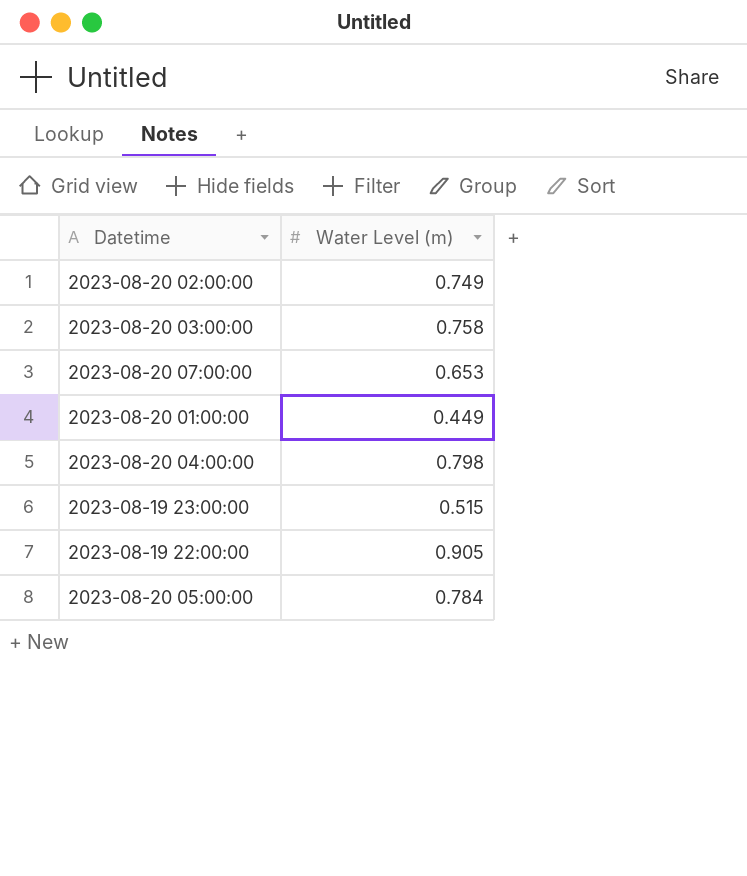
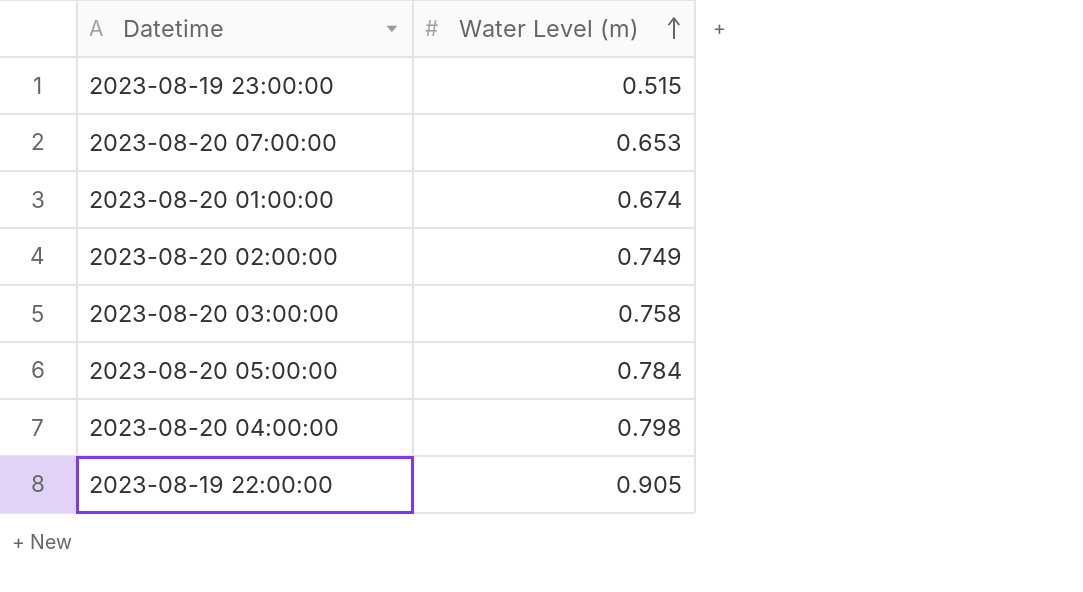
row order: none -> Water Level (m) ascending
2023-08-20 01:00:00 | Water Level (m): 0.449 -> 0.674

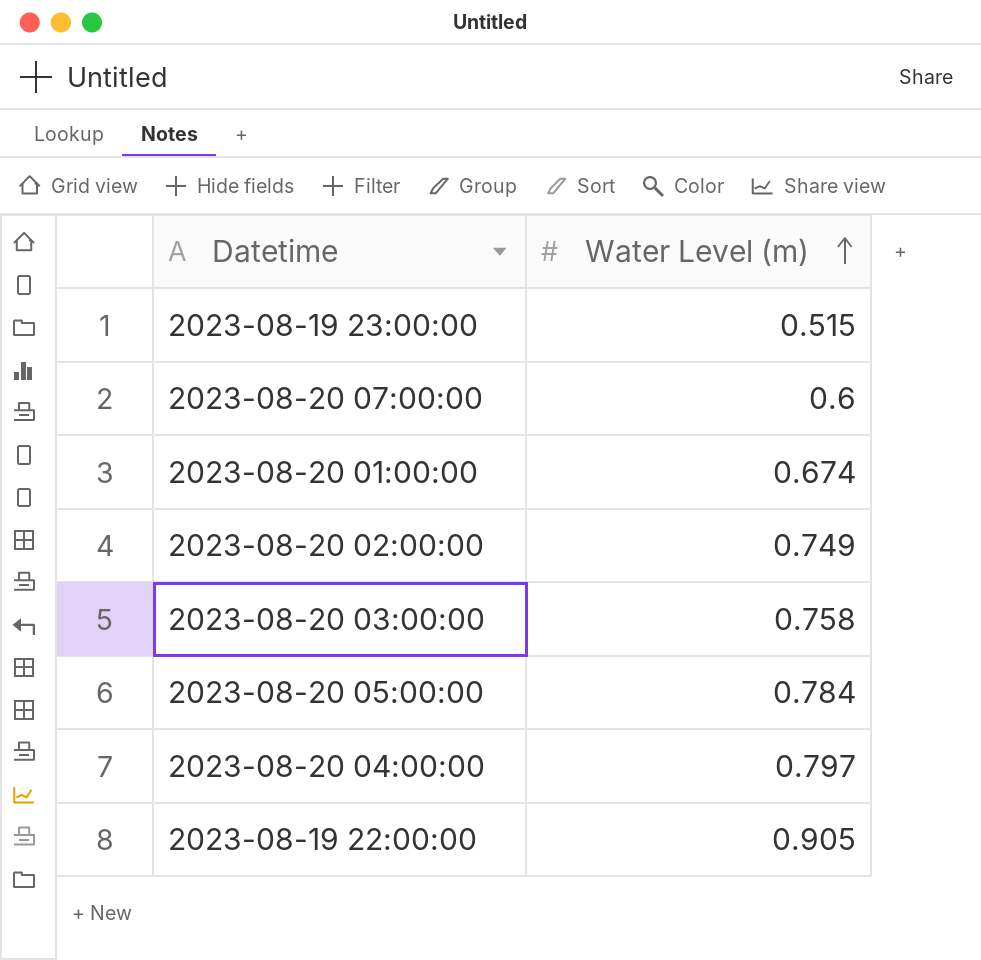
2023-08-20 07:00:00 | Water Level (m): 0.653 -> 0.6
2023-08-20 04:00:00 | Water Level (m): 0.798 -> 0.797

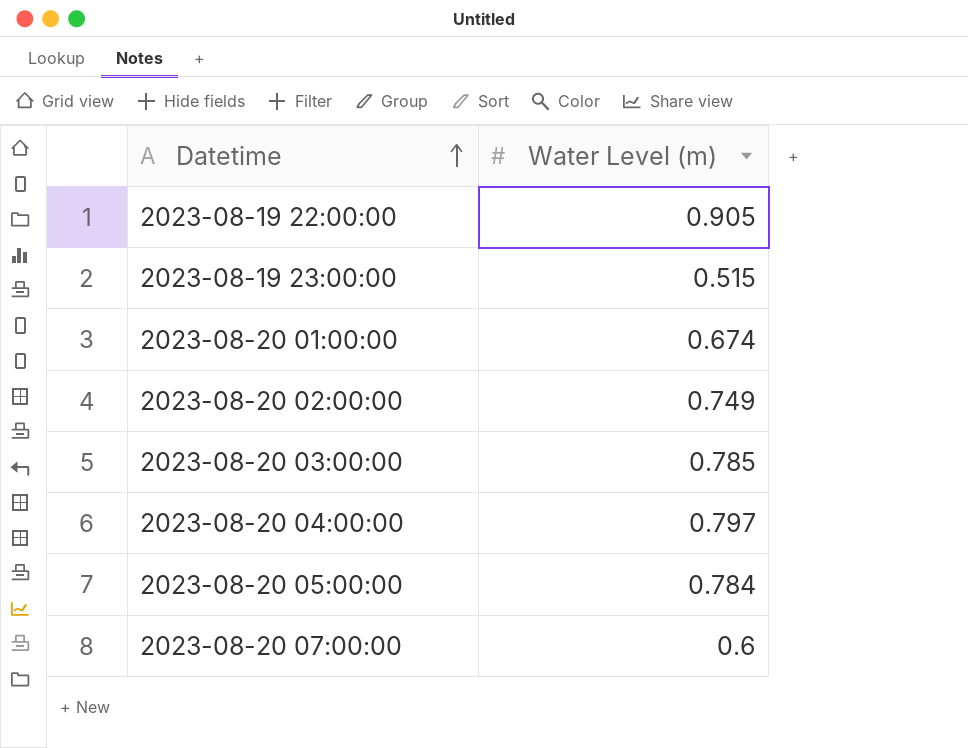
row order: Water Level (m) ascending -> Datetime ascending
2023-08-20 03:00:00 | Water Level (m): 0.758 -> 0.785

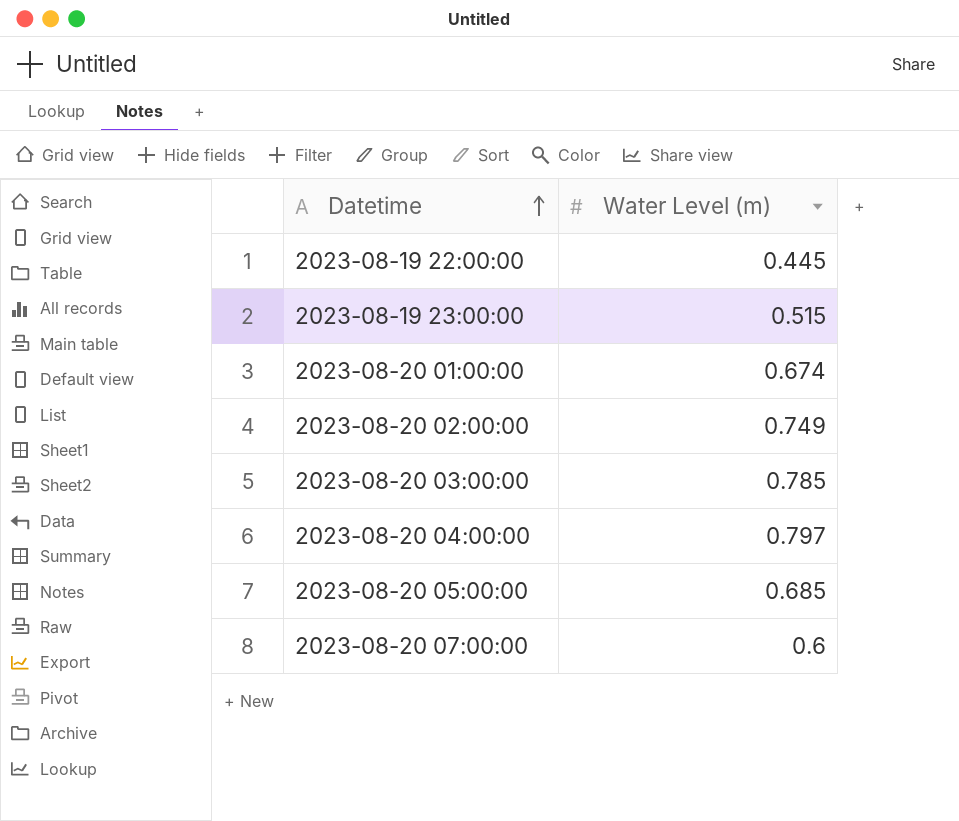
2023-08-19 22:00:00 | Water Level (m): 0.905 -> 0.445
2023-08-20 05:00:00 | Water Level (m): 0.784 -> 0.685

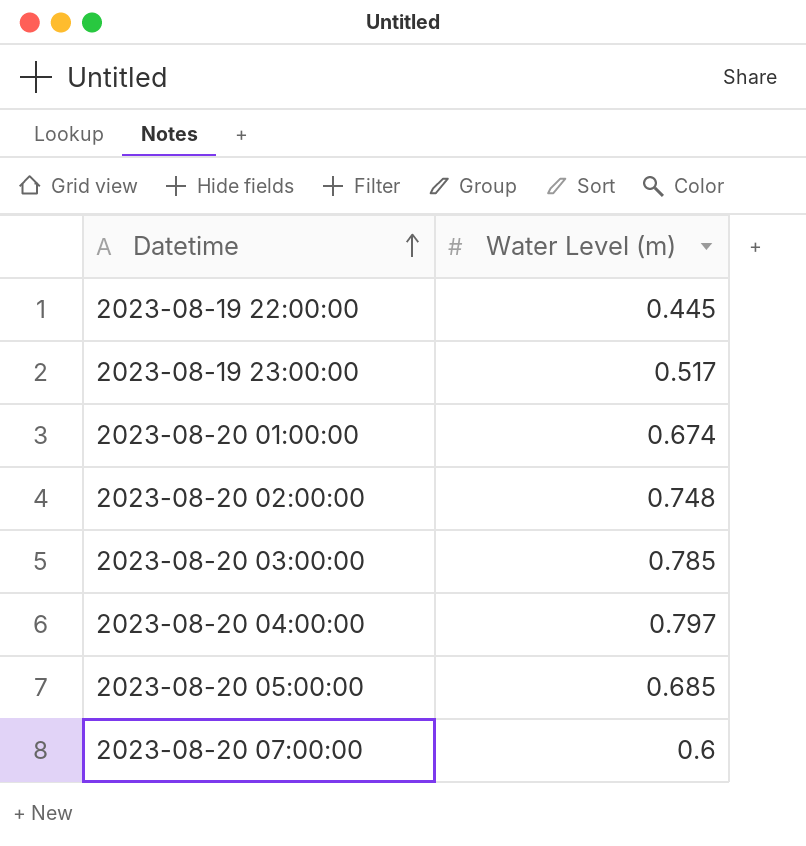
2023-08-19 23:00:00 | Water Level (m): 0.515 -> 0.517
2023-08-20 02:00:00 | Water Level (m): 0.749 -> 0.748

